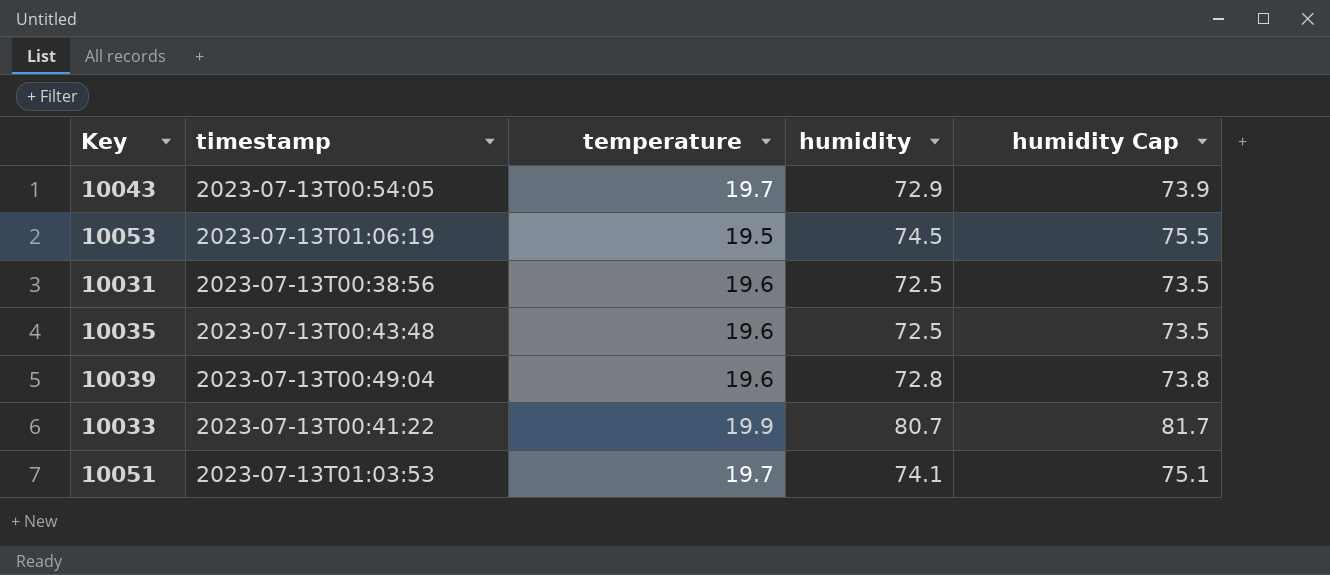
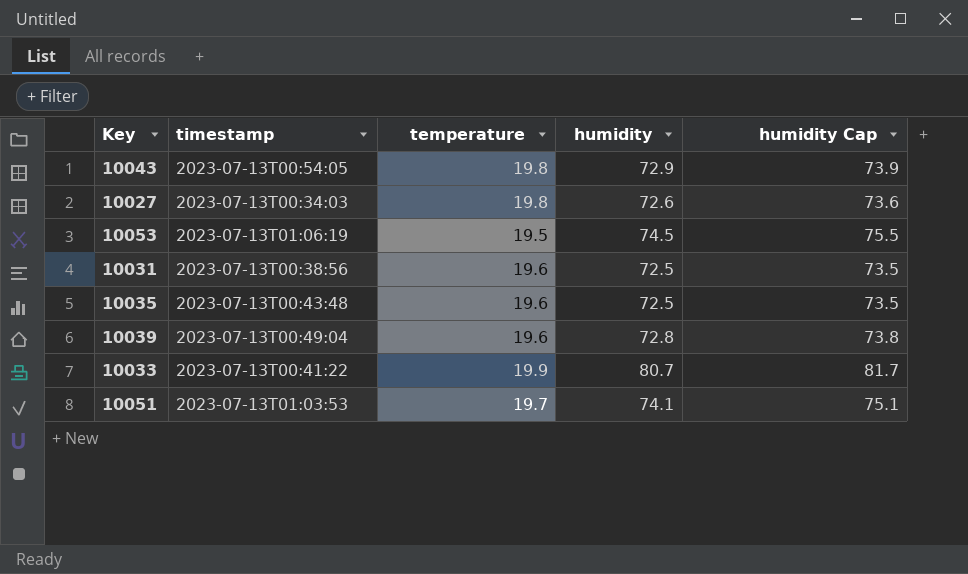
10043 | temperature: 19.7 -> 19.8
row 10027: none -> 2023-07-13T00:34:03 | 19.8 | 72.6 | 73.6

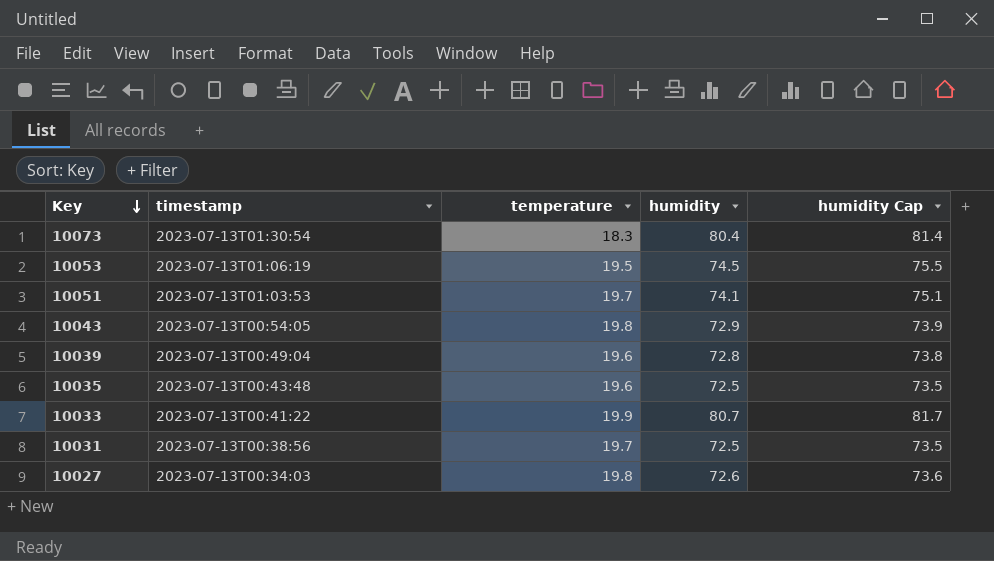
row order: none -> Key descending
row 10073: none -> 2023-07-13T01:30:54 | 18.3 | 80.4 | 81.4
10031 | temperature: 19.6 -> 19.7

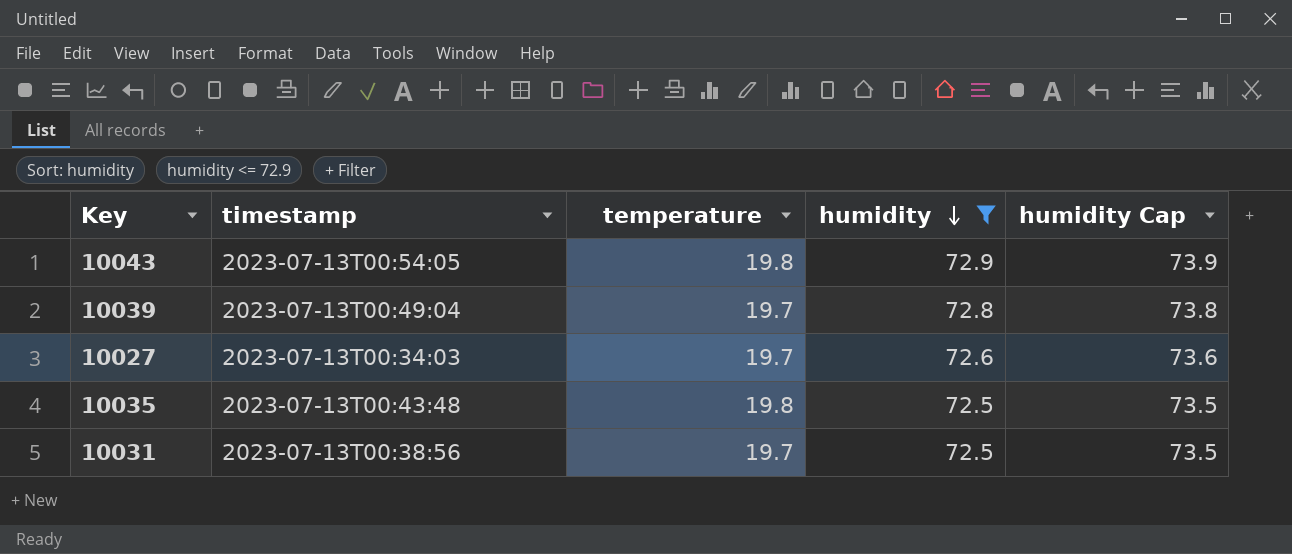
filter: none -> humidity <= 72.9
row order: Key descending -> humidity descending
10039 | temperature: 19.6 -> 19.7
10027 | temperature: 19.8 -> 19.7
10035 | temperature: 19.6 -> 19.8

